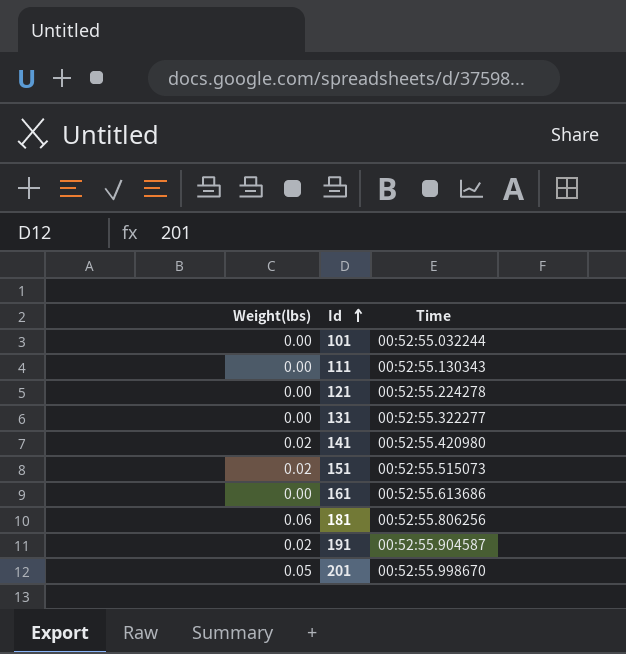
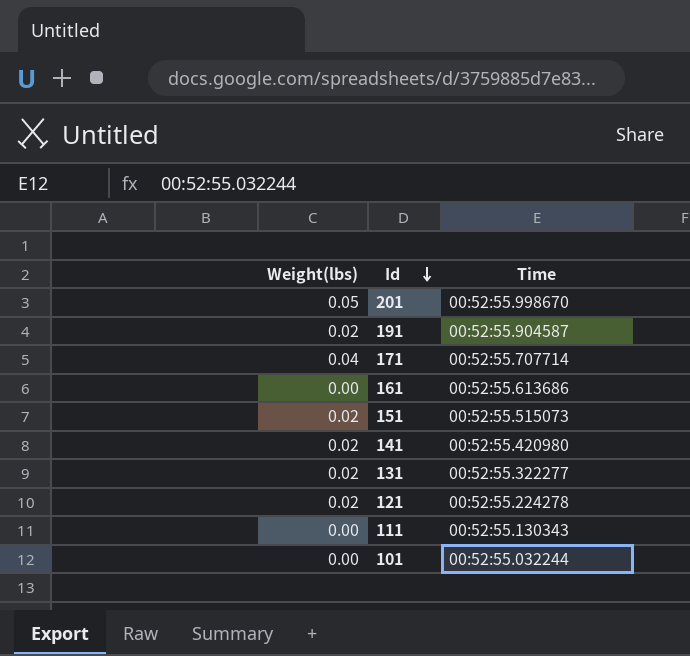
row order: Id ascending -> Id descending
row 181: 0.06 | 00:52:55.806256 -> none
row 171: none -> 0.04 | 00:52:55.707714
131 | Weight(lbs): 0.00 -> 0.02
121 | Weight(lbs): 0.00 -> 0.02

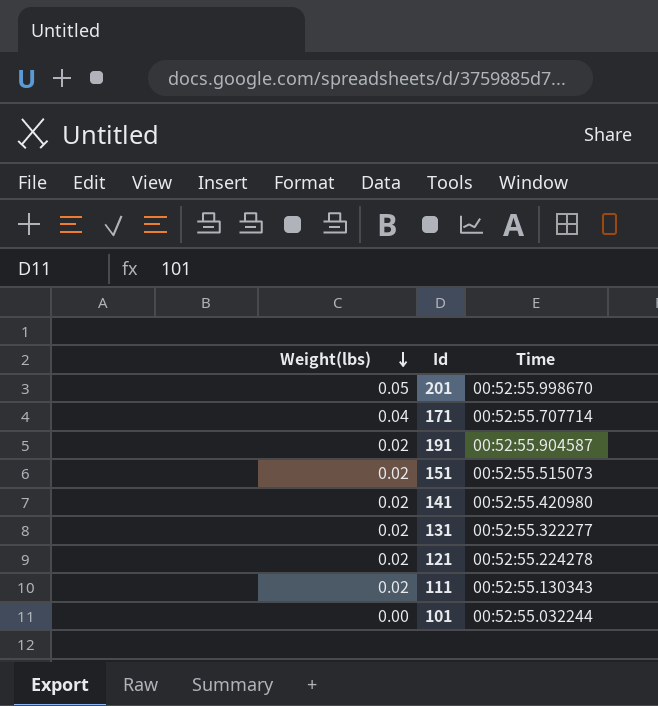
row order: Id descending -> Weight(lbs) descending
row 161: 0.00 | 00:52:55.613686 -> none
111 | Weight(lbs): 0.00 -> 0.02

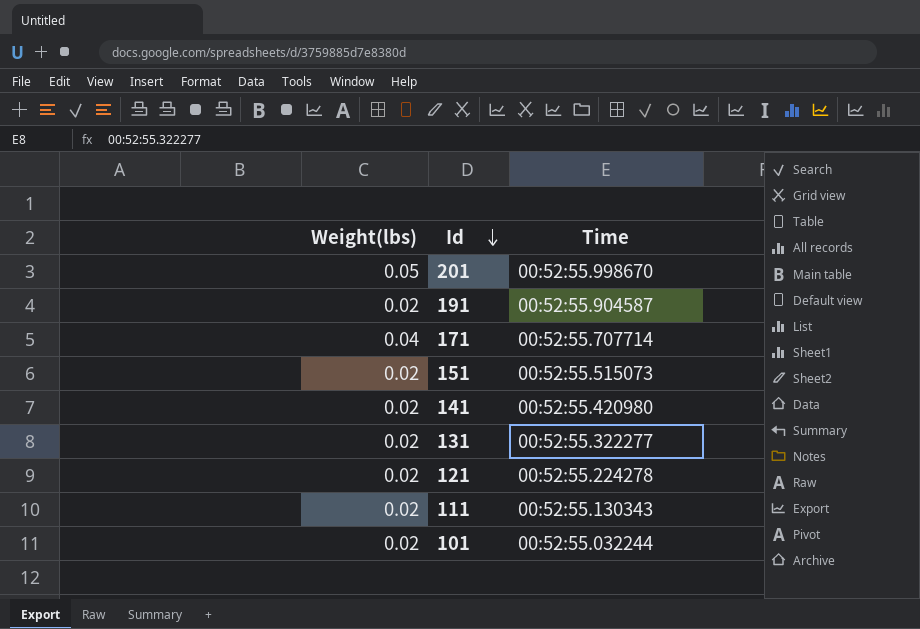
row order: Weight(lbs) descending -> Id descending
101 | Weight(lbs): 0.00 -> 0.02

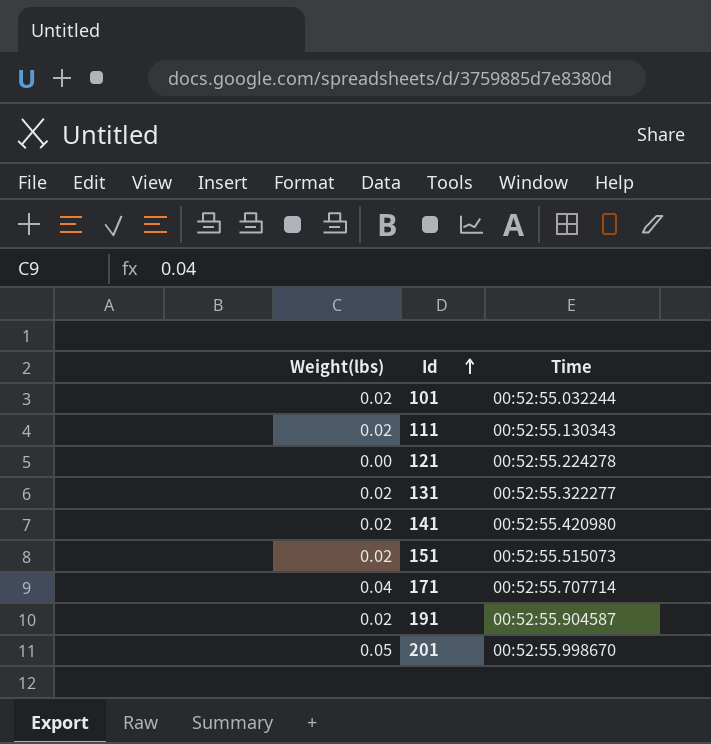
row order: Id descending -> Id ascending
121 | Weight(lbs): 0.02 -> 0.00

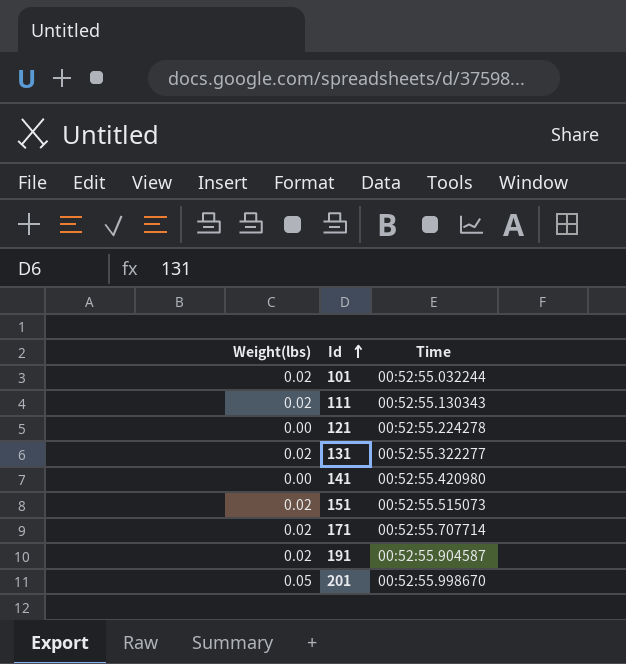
141 | Weight(lbs): 0.02 -> 0.00
171 | Weight(lbs): 0.04 -> 0.02

